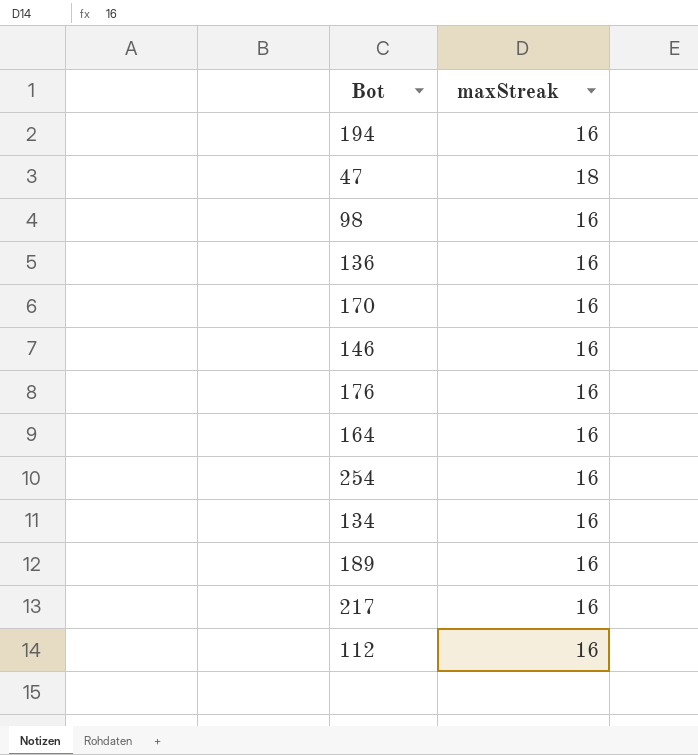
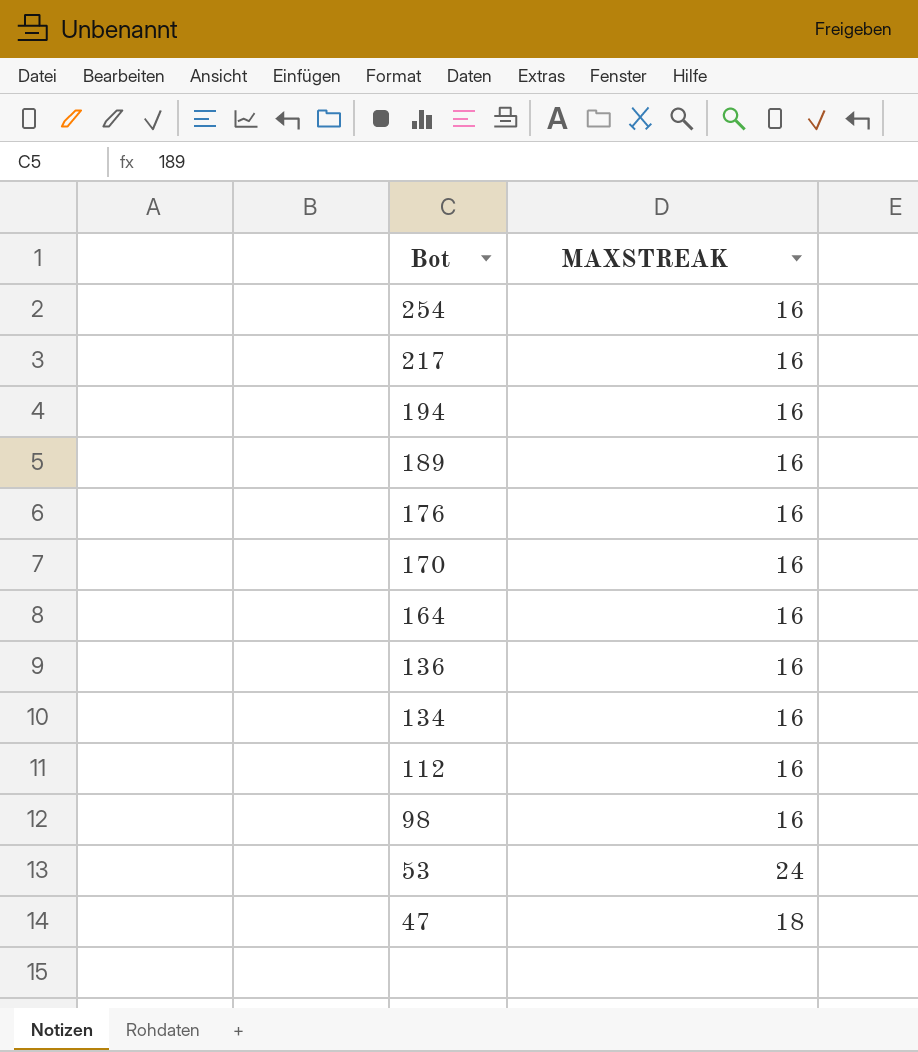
row order: none -> Bot descending
column name: maxStreak -> MAXSTREAK
row 146: 16 -> none
row 53: none -> 24

